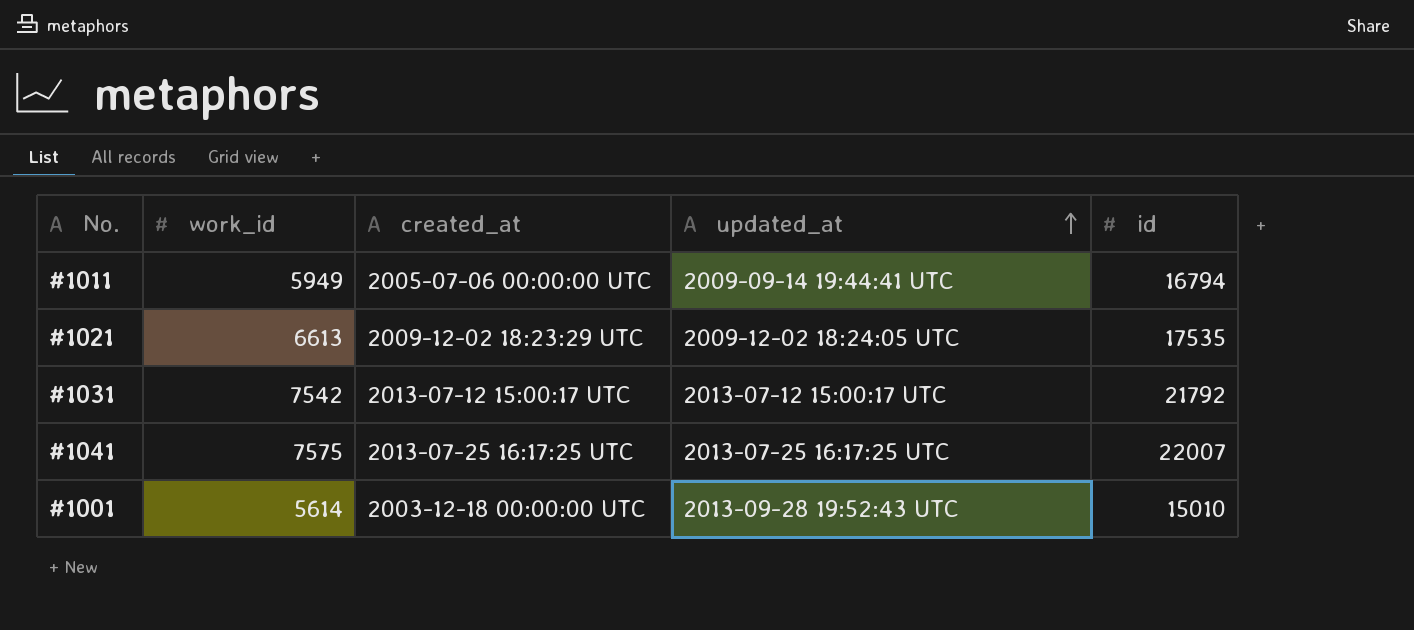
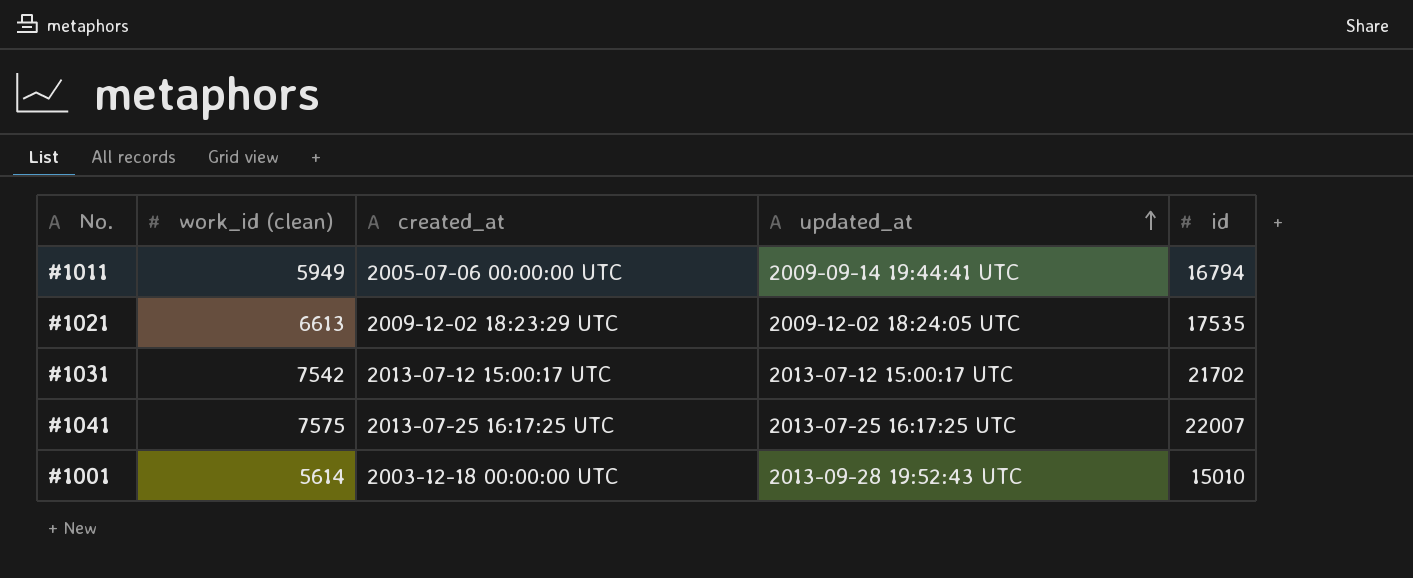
column name: work_id -> work_id (clean)
#1031 | id: 21792 -> 21702

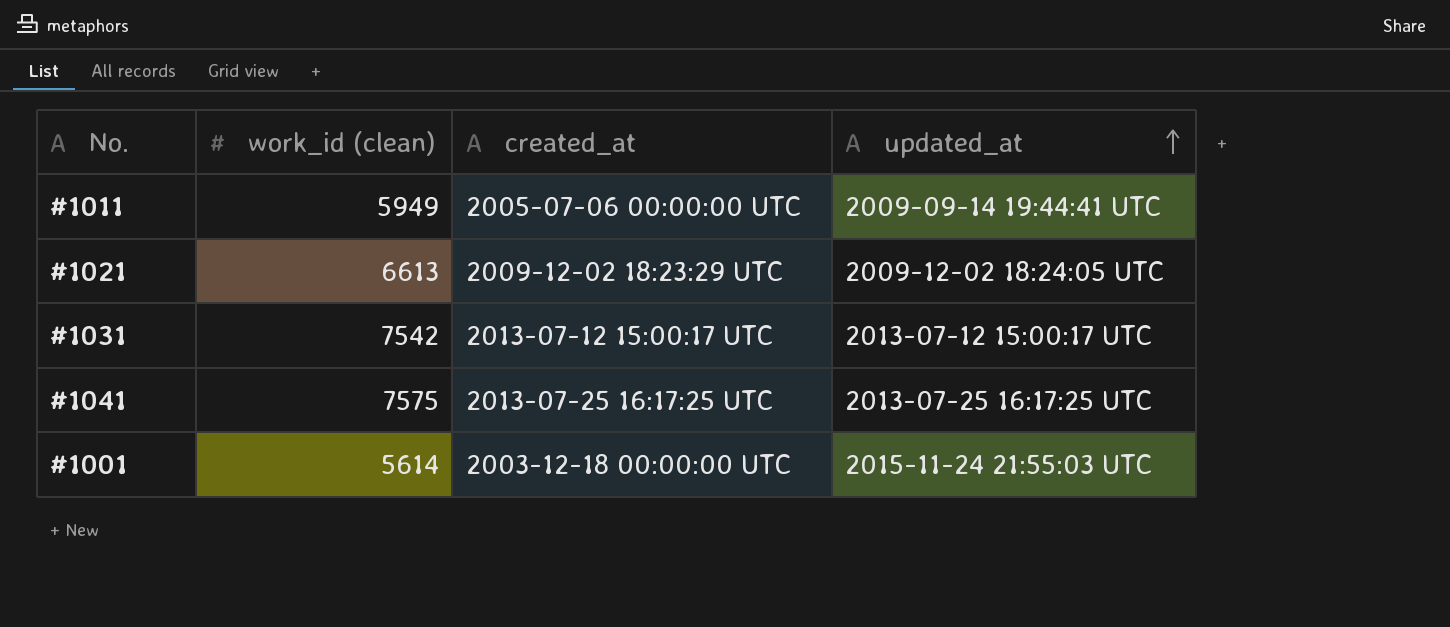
column id | position: 5 -> none
#1001 | updated_at: 2013-09-28 19:52:43 UTC -> 2015-11-24 21:55:03 UTC

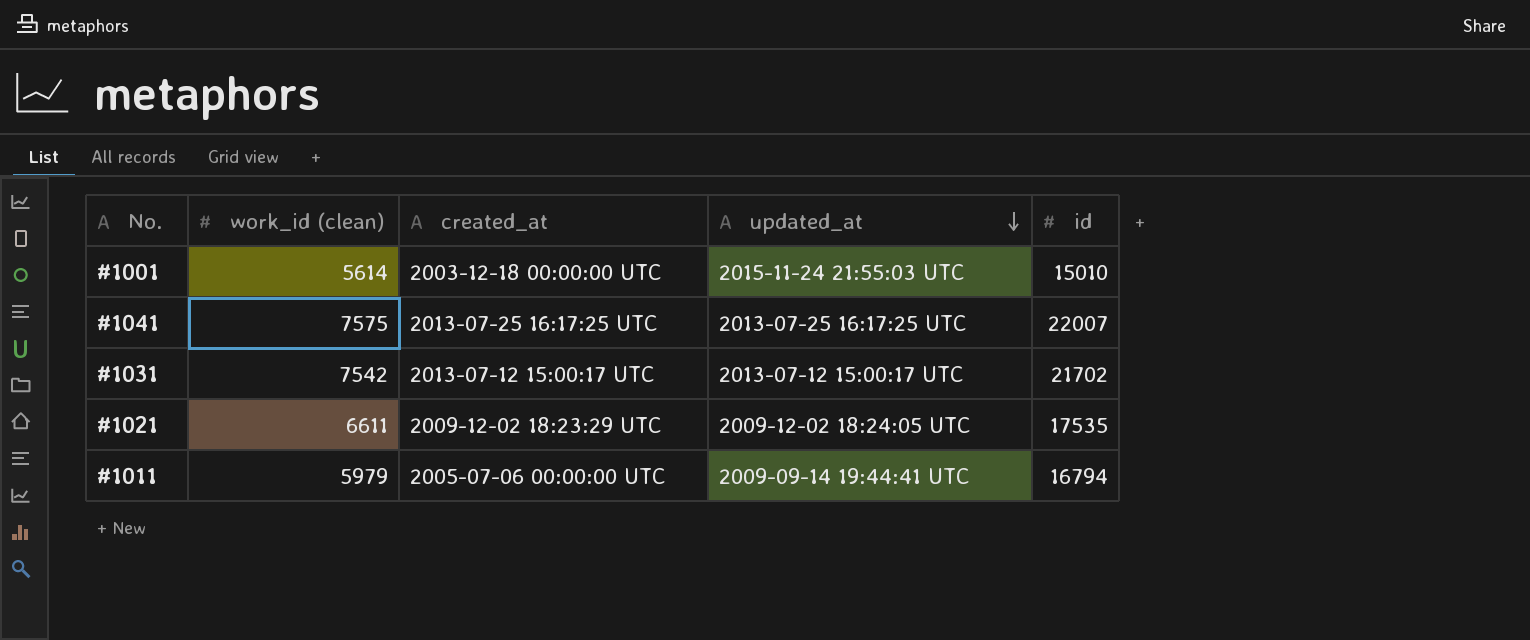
row order: updated_at ascending -> updated_at descending
column id | position: none -> 5
#1021 | work_id (clean): 6613 -> 6611
#1011 | work_id (clean): 5949 -> 5979

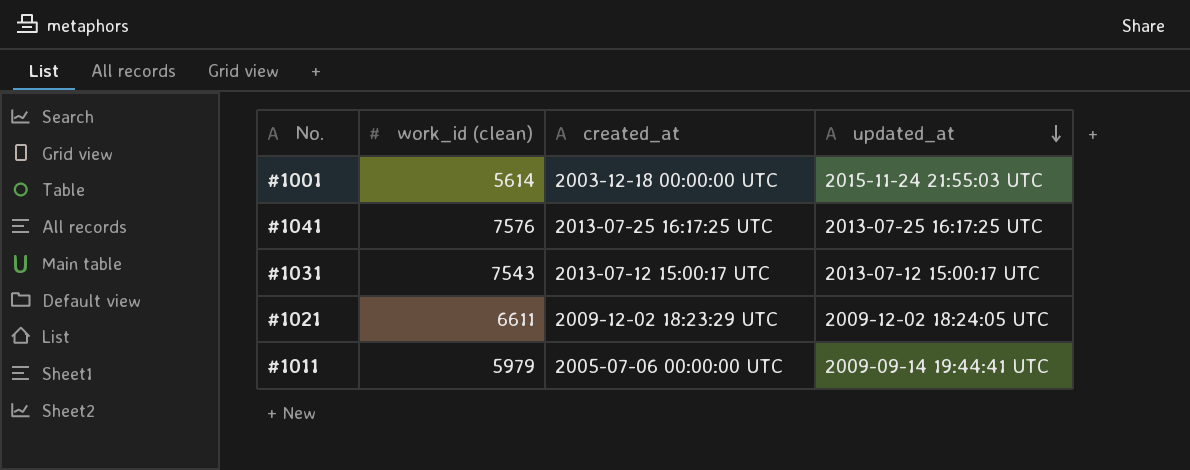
column id | position: 5 -> none
#1041 | work_id (clean): 7575 -> 7576
#1031 | work_id (clean): 7542 -> 7543

